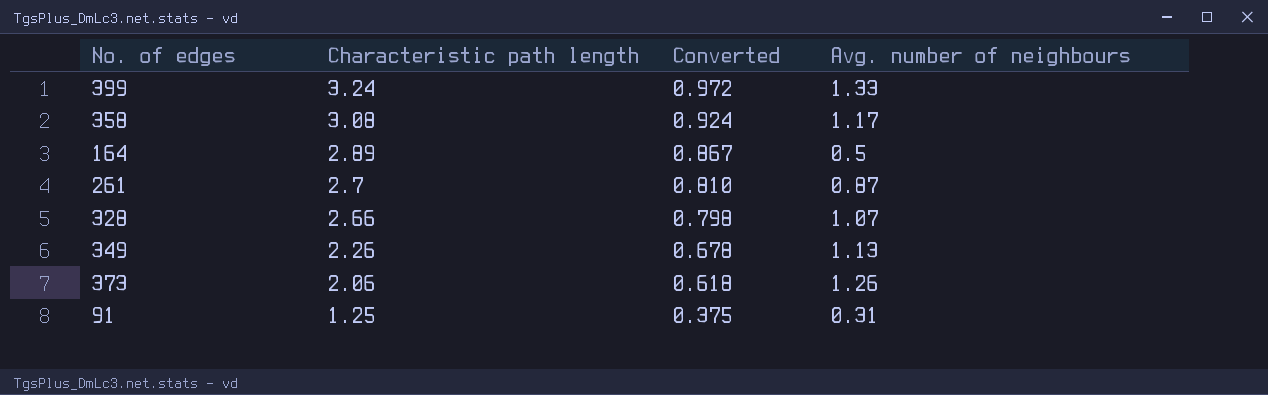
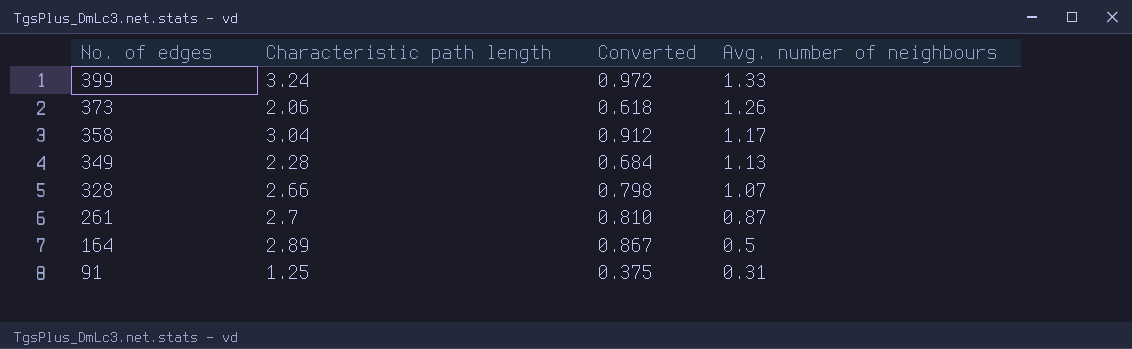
row order: Characteristic path length descending -> No. of edges descending
358 | Characteristic path length: 3.08 -> 3.04
358 | Converted: 0.924 -> 0.912
349 | Characteristic path length: 2.26 -> 2.28
349 | Converted: 0.678 -> 0.684

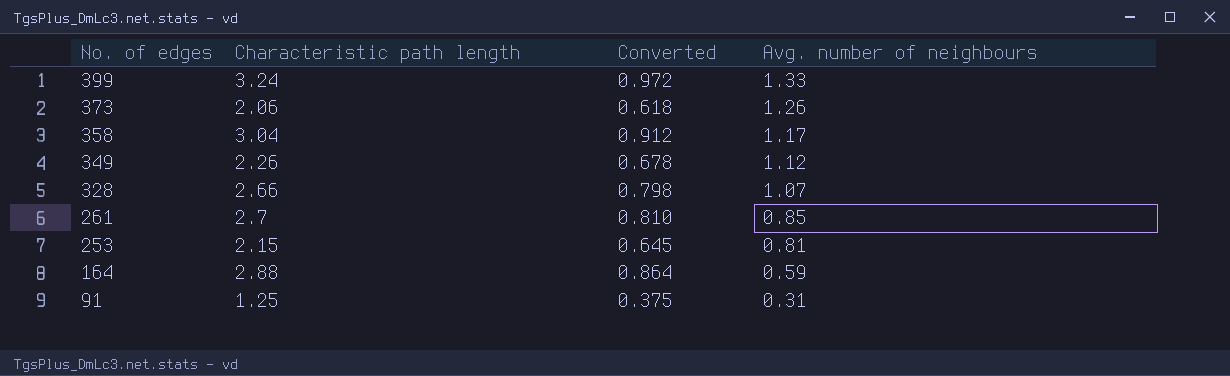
349 | Characteristic path length: 2.28 -> 2.26
349 | Converted: 0.684 -> 0.678
349 | Avg. number of neighbours: 1.13 -> 1.12
261 | Avg. number of neighbours: 0.87 -> 0.85
row 253: none -> 2.15 | 0.645 | 0.81
164 | Characteristic path length: 2.89 -> 2.88
164 | Converted: 0.867 -> 0.864
164 | Avg. number of neighbours: 0.5 -> 0.59

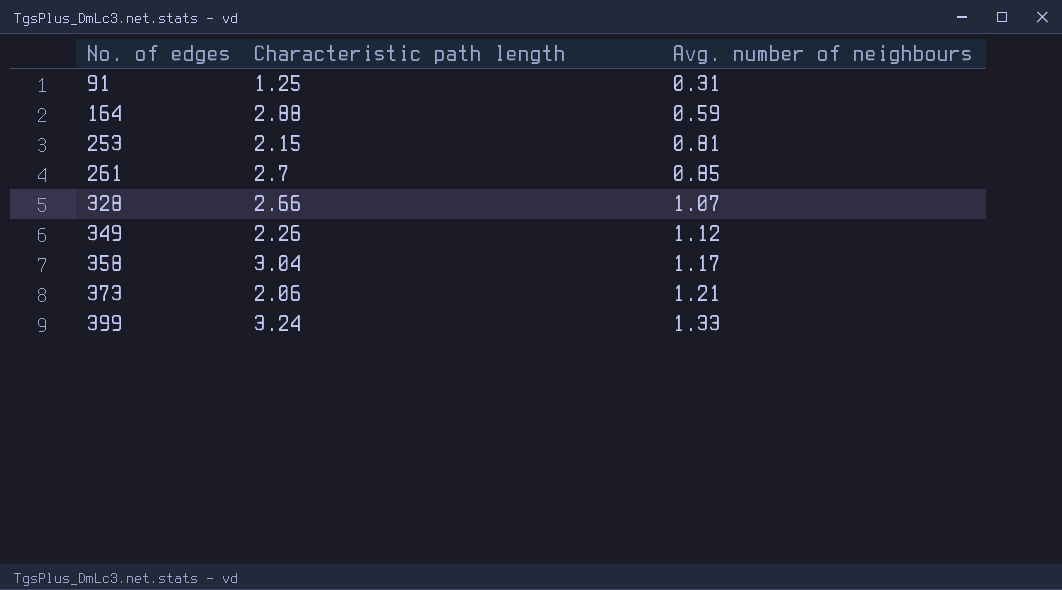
row order: No. of edges descending -> No. of edges ascending
column Converted | formula: [Characteristic path length] * 0.3 -> none
373 | Avg. number of neighbours: 1.26 -> 1.21

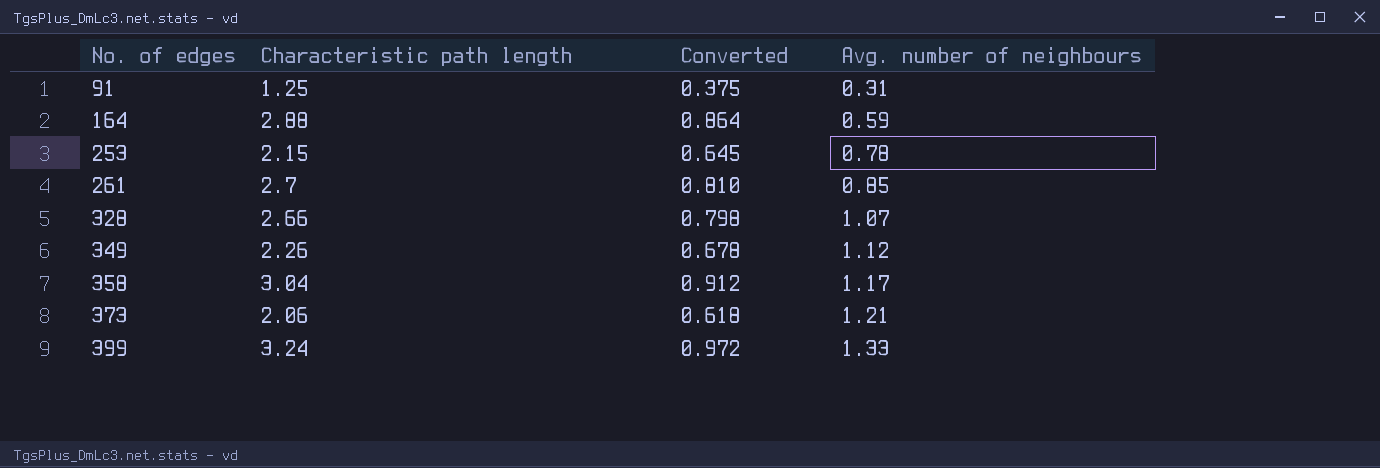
column Converted | formula: none -> [Characteristic path length] * 0.3
253 | Avg. number of neighbours: 0.81 -> 0.78

